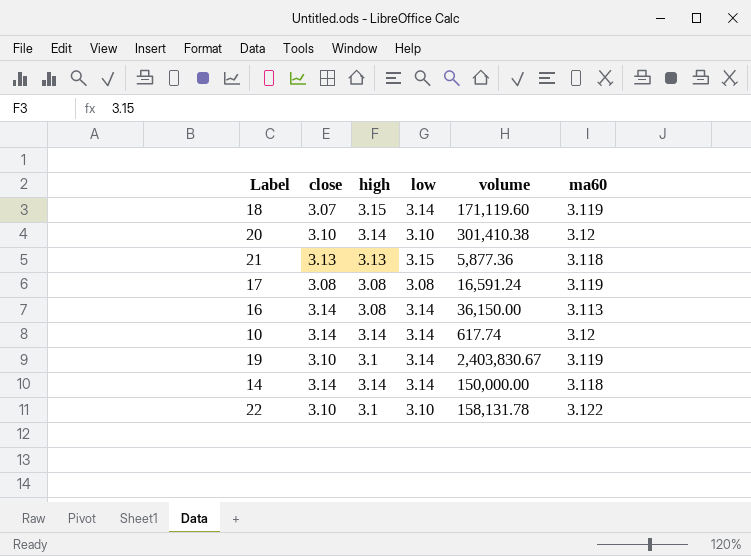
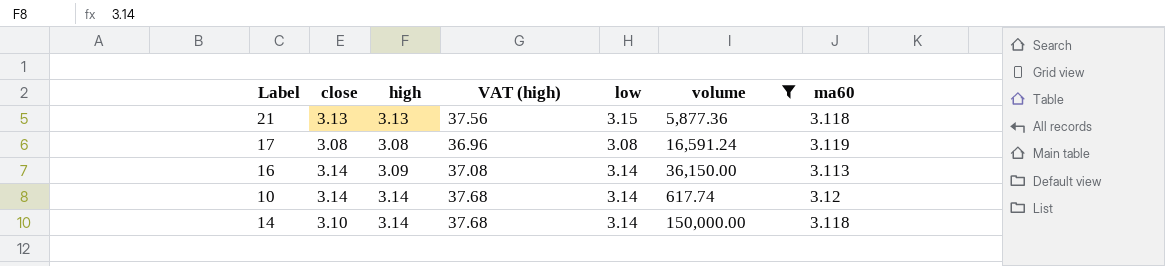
filter: none -> volume <= 150,000.00
column VAT (high) | formula: none -> [high] * 12
16 | high: 3.08 -> 3.09
14 | close: 3.14 -> 3.10

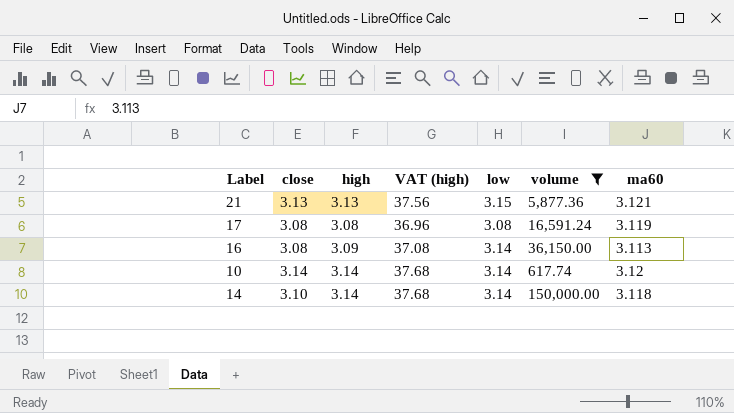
21 | ma60: 3.118 -> 3.121
16 | close: 3.14 -> 3.08

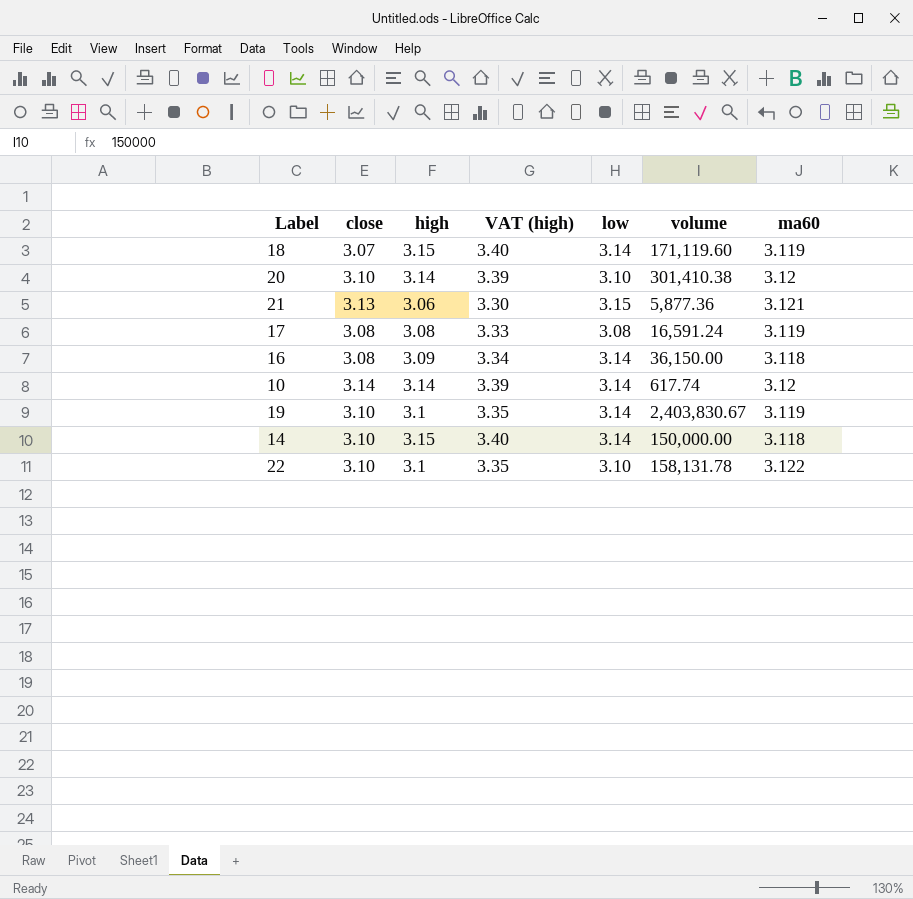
filter: volume <= 150,000.00 -> none
column VAT (high) | formula: [high] * 12 -> [high] * 1.08
21 | high: 3.13 -> 3.06
16 | ma60: 3.113 -> 3.118
14 | high: 3.14 -> 3.15

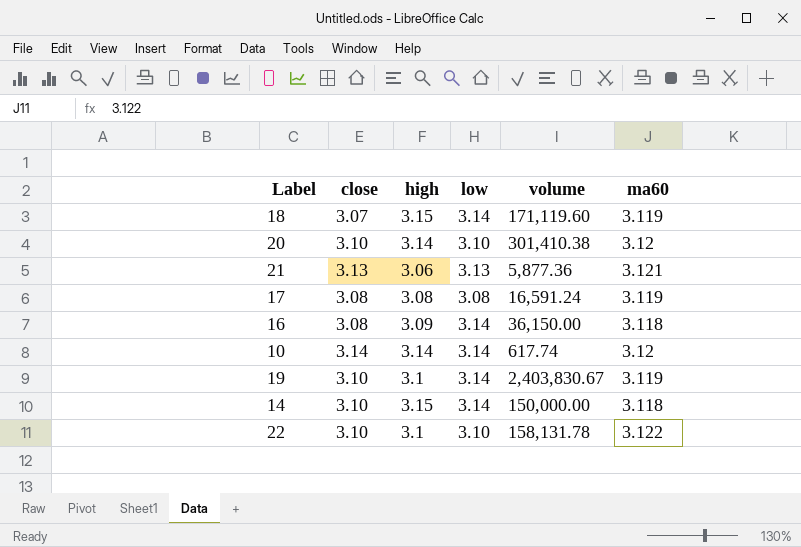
column VAT (high) | formula: [high] * 1.08 -> none
21 | low: 3.15 -> 3.13

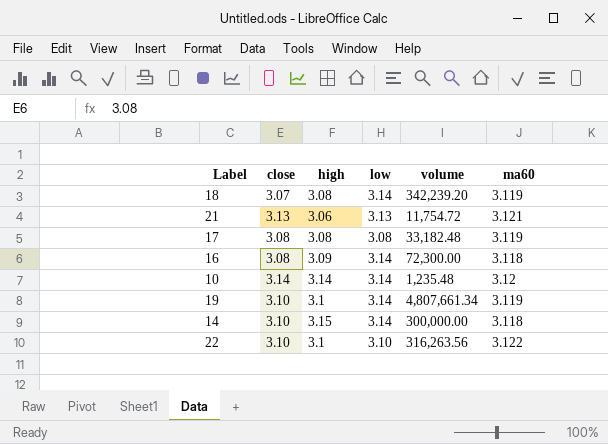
row 20: 3.10 | 3.14 | 3.10 | 301,410.38 | 3.12 -> none
18 | high: 3.15 -> 3.08
18 | volume: 171,119.60 -> 342,239.20
21 | volume: 5,877.36 -> 11,754.72
17 | volume: 16,591.24 -> 33,182.48
16 | volume: 36,150.00 -> 72,300.00
10 | volume: 617.74 -> 1,235.48
19 | volume: 2,403,830.67 -> 4,807,661.34
14 | volume: 150,000.00 -> 300,000.00
22 | volume: 158,131.78 -> 316,263.56

